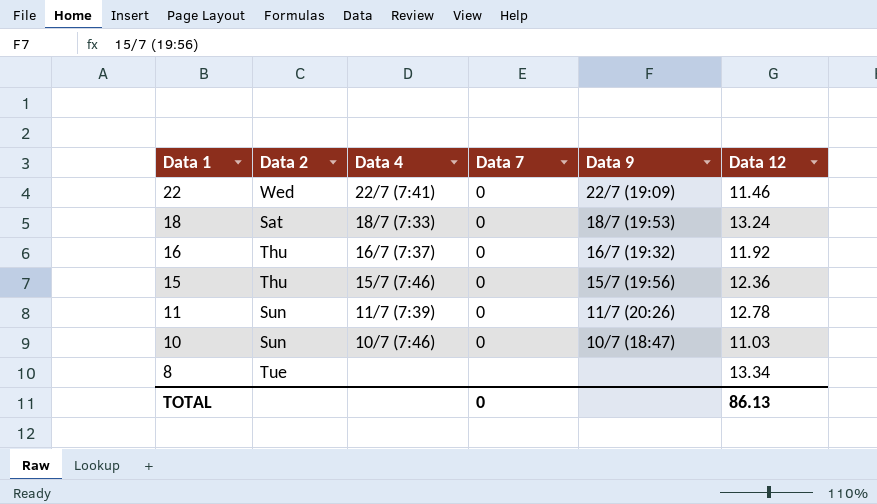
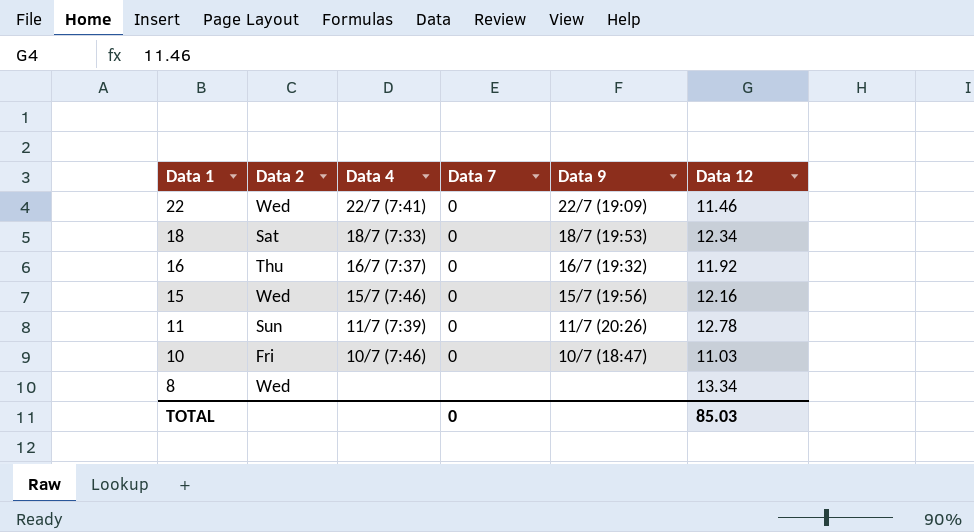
18 | Data 12: 13.24 -> 12.34
15 | Data 2: Thu -> Wed
15 | Data 12: 12.36 -> 12.16
10 | Data 2: Sun -> Fri
8 | Data 2: Tue -> Wed
TOTAL | Data 12: 86.13 -> 85.03

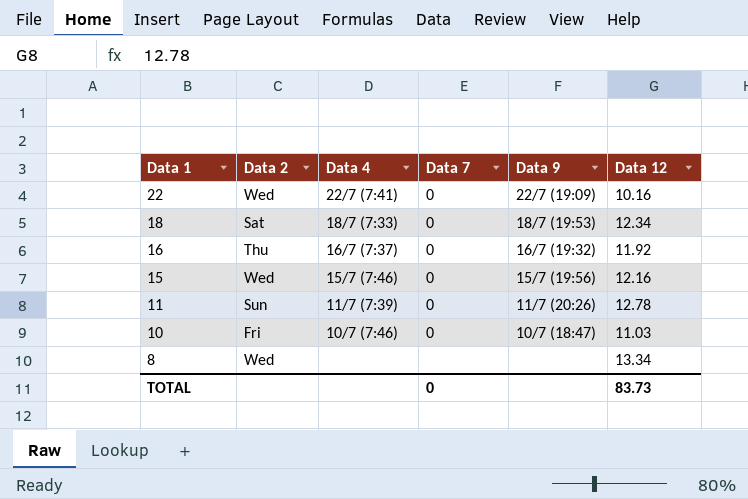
22 | Data 12: 11.46 -> 10.16
TOTAL | Data 12: 85.03 -> 83.73

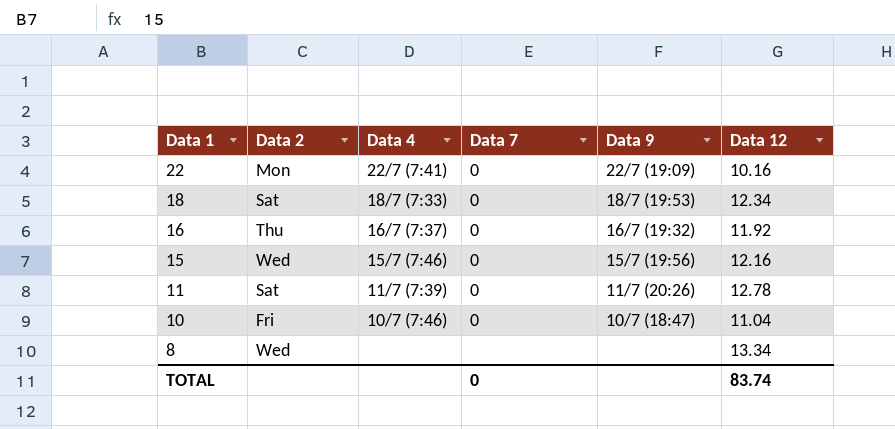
22 | Data 2: Wed -> Mon
11 | Data 2: Sun -> Sat
10 | Data 12: 11.03 -> 11.04
TOTAL | Data 12: 83.73 -> 83.74

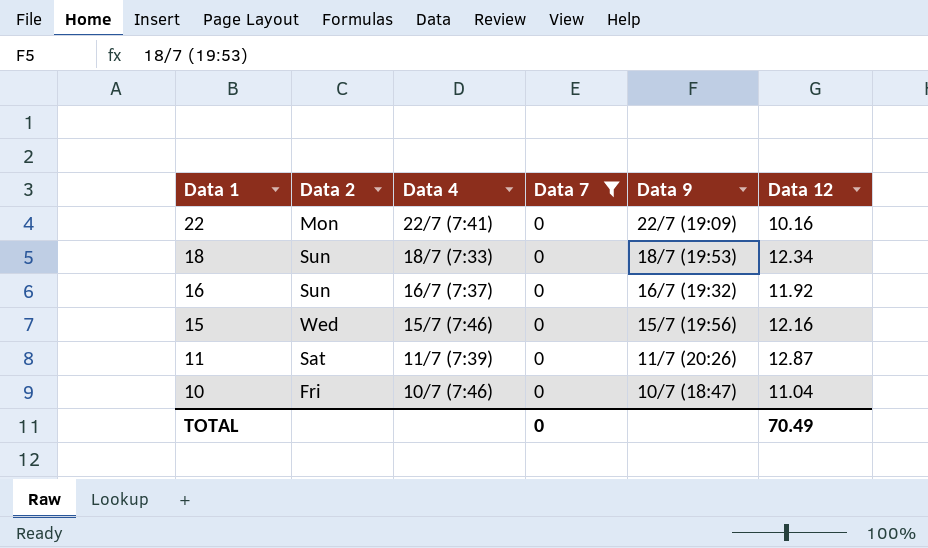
filter: none -> Data 7 = 0
18 | Data 2: Sat -> Sun
16 | Data 2: Thu -> Sun
11 | Data 12: 12.78 -> 12.87
TOTAL | Data 12: 83.74 -> 70.49

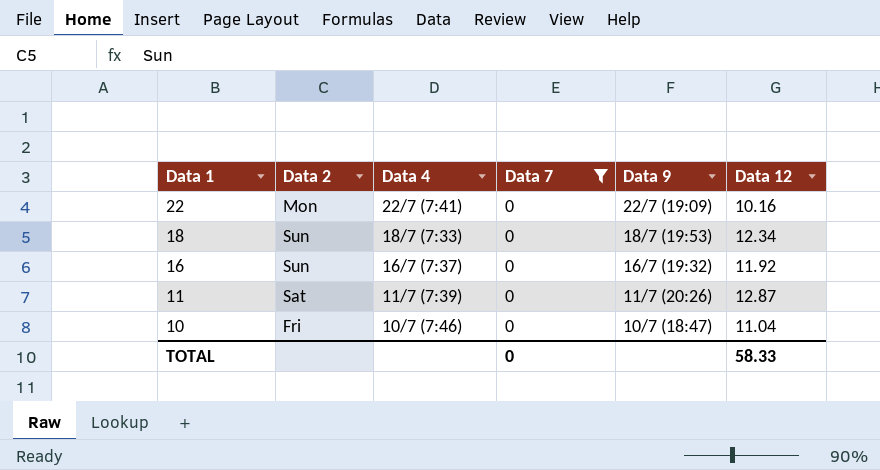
row 15: Wed | 15/7 (7:46) | 0 | 15/7 (19:56) | 12.16 -> none
TOTAL | Data 12: 70.49 -> 58.33

